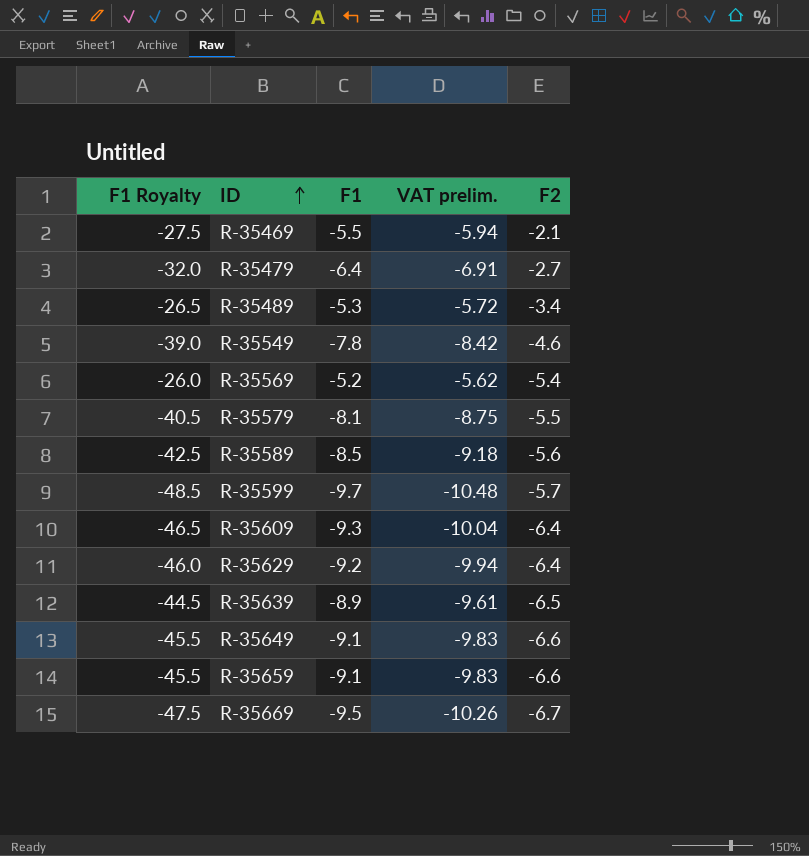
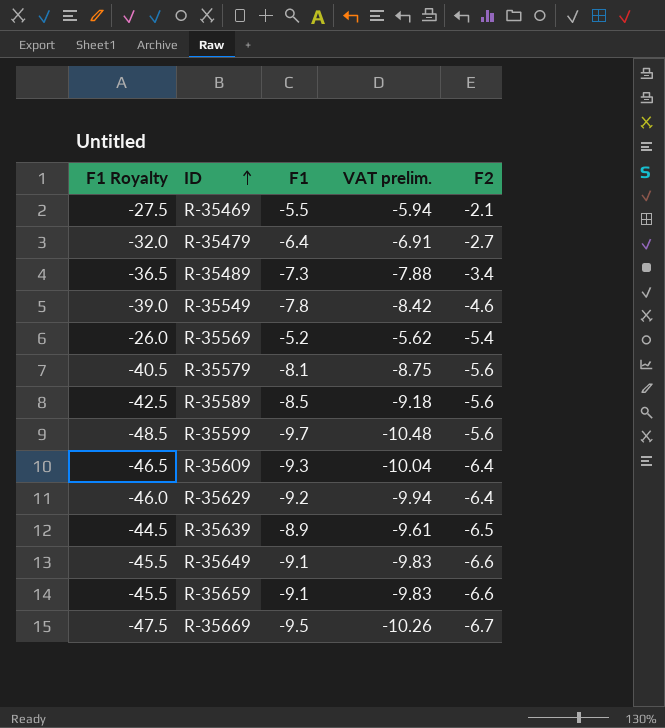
R-35489 | F1 Royalty: -26.5 -> -36.5
R-35489 | F1: -5.3 -> -7.3
R-35489 | VAT prelim.: -5.72 -> -7.88
R-35579 | F2: -5.5 -> -5.6
R-35599 | F2: -5.7 -> -5.6

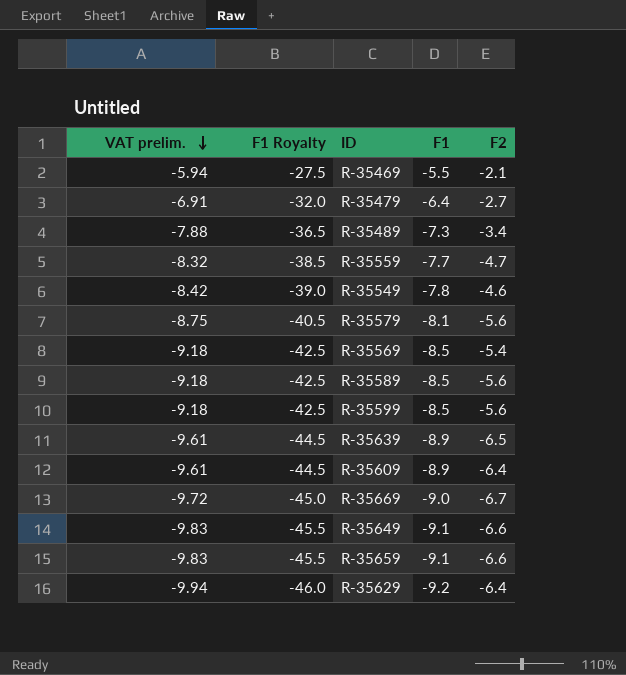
row order: ID ascending -> VAT prelim. descending
column VAT prelim. | position: 4 -> 1
row R-35559: none -> -8.32 | -38.5 | -7.7 | -4.7
R-35569 | VAT prelim.: -5.62 -> -9.18
R-35569 | F1 Royalty: -26.0 -> -42.5
R-35569 | F1: -5.2 -> -8.5
R-35599 | VAT prelim.: -10.48 -> -9.18
R-35599 | F1 Royalty: -48.5 -> -42.5
R-35599 | F1: -9.7 -> -8.5
R-35609 | VAT prelim.: -10.04 -> -9.61
R-35609 | F1 Royalty: -46.5 -> -44.5
R-35609 | F1: -9.3 -> -8.9
R-35669 | VAT prelim.: -10.26 -> -9.72
R-35669 | F1 Royalty: -47.5 -> -45.0
R-35669 | F1: -9.5 -> -9.0

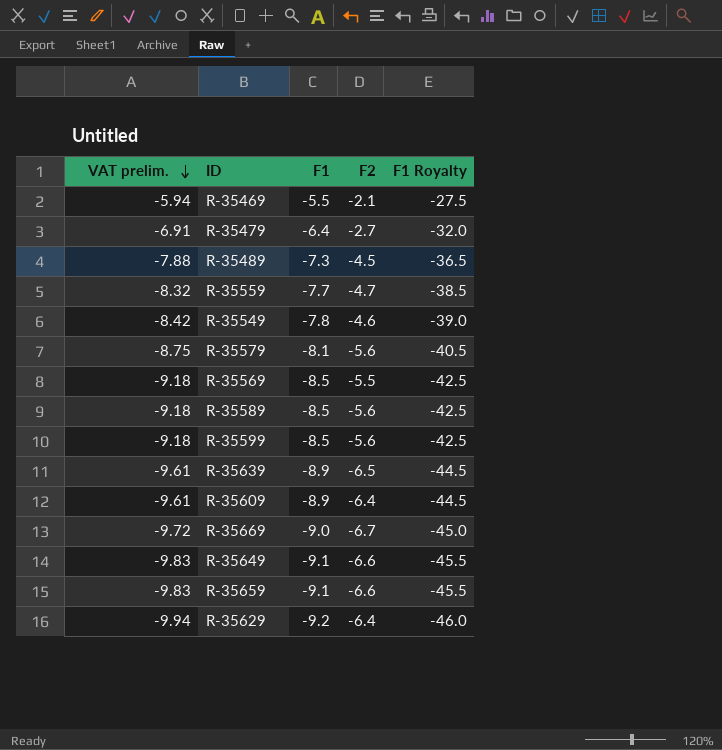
column F1 Royalty | position: 2 -> 5
R-35489 | F2: -3.4 -> -4.5
R-35569 | F2: -5.4 -> -5.5

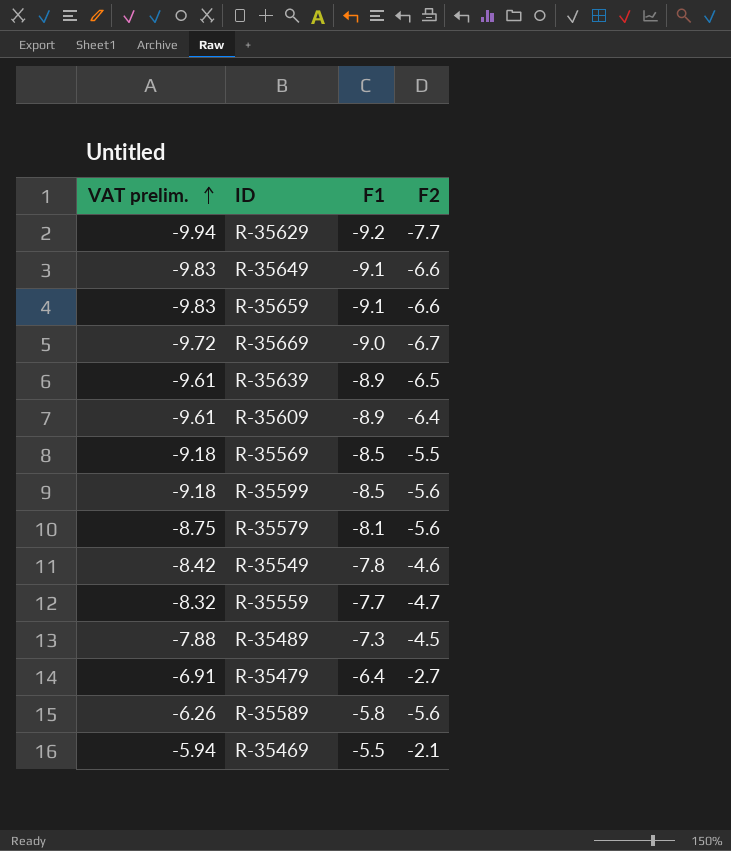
row order: VAT prelim. descending -> VAT prelim. ascending
column F1 Royalty | formula: [F1] * 5 -> none
R-35629 | F2: -6.4 -> -7.7
R-35589 | VAT prelim.: -9.18 -> -6.26
R-35589 | F1: -8.5 -> -5.8

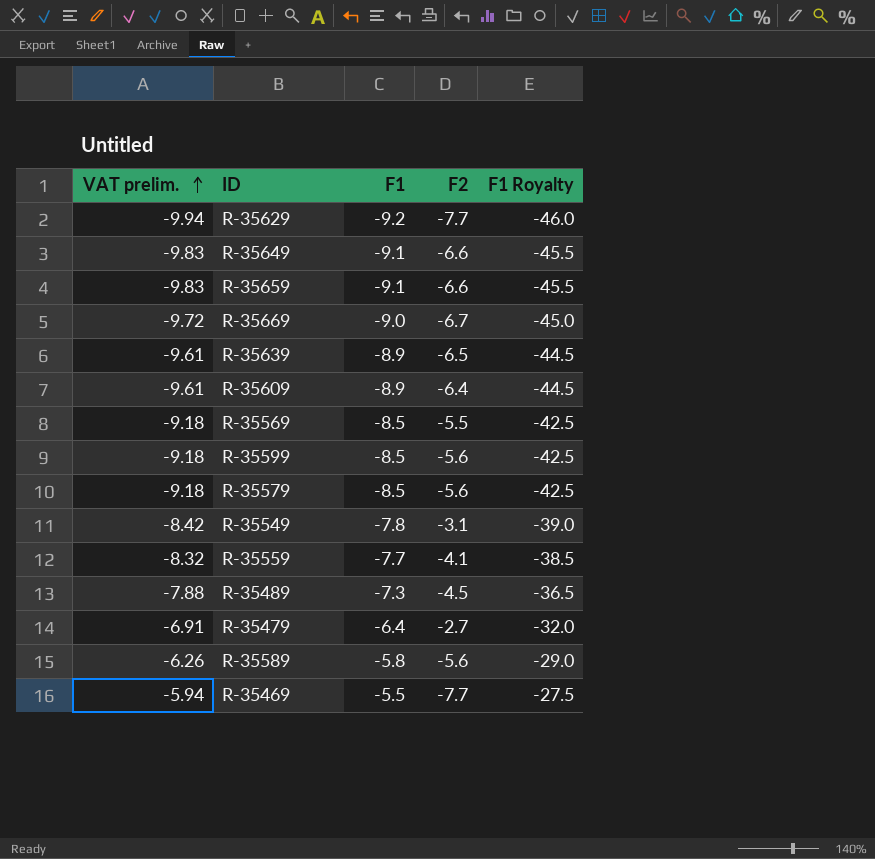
column F1 Royalty | formula: none -> [F1] * 5
R-35579 | VAT prelim.: -8.75 -> -9.18
R-35579 | F1: -8.1 -> -8.5
R-35549 | F2: -4.6 -> -3.1
R-35559 | F2: -4.7 -> -4.1
R-35469 | F2: -2.1 -> -7.7

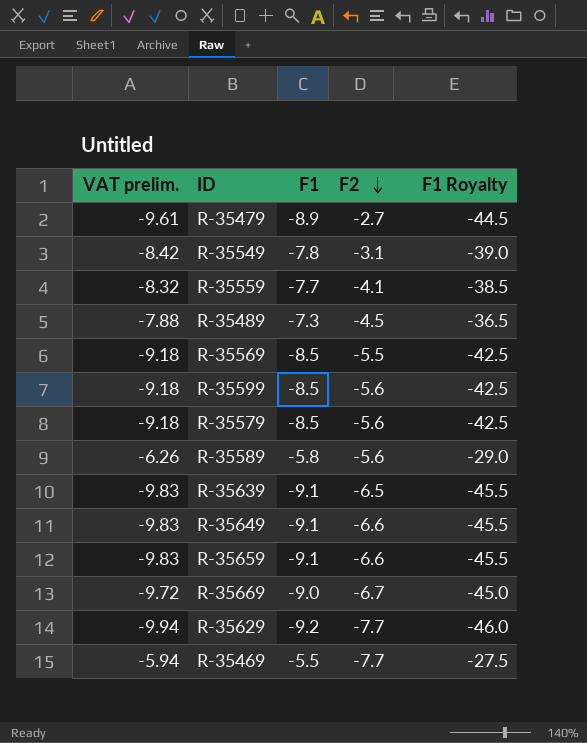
row order: VAT prelim. ascending -> F2 descending
row R-35609: -9.61 | -8.9 | -6.4 | -44.5 -> none
R-35479 | VAT prelim.: -6.91 -> -9.61
R-35479 | F1: -6.4 -> -8.9
R-35479 | F1 Royalty: -32.0 -> -44.5
R-35639 | VAT prelim.: -9.61 -> -9.83
R-35639 | F1: -8.9 -> -9.1
R-35639 | F1 Royalty: -44.5 -> -45.5

